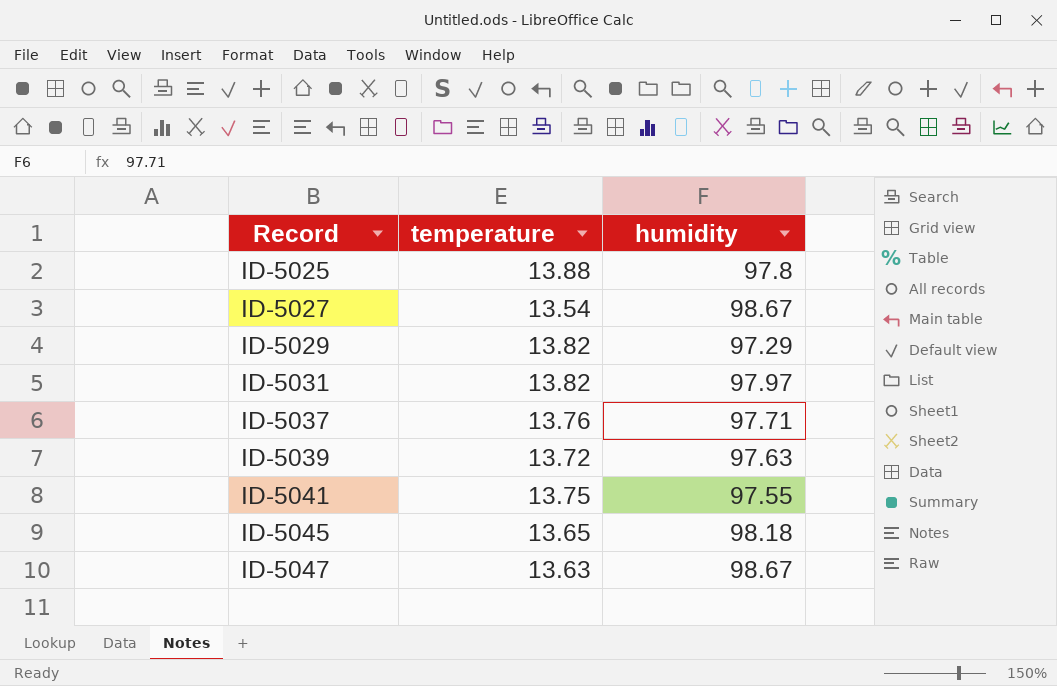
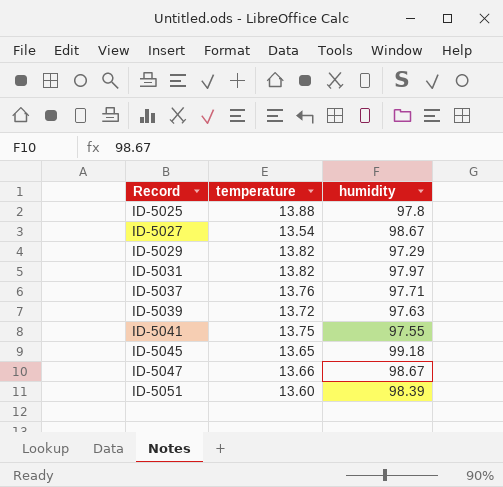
ID-5045 | humidity: 98.18 -> 99.18
ID-5047 | temperature: 13.63 -> 13.66
row ID-5051: none -> 13.60 | 98.39

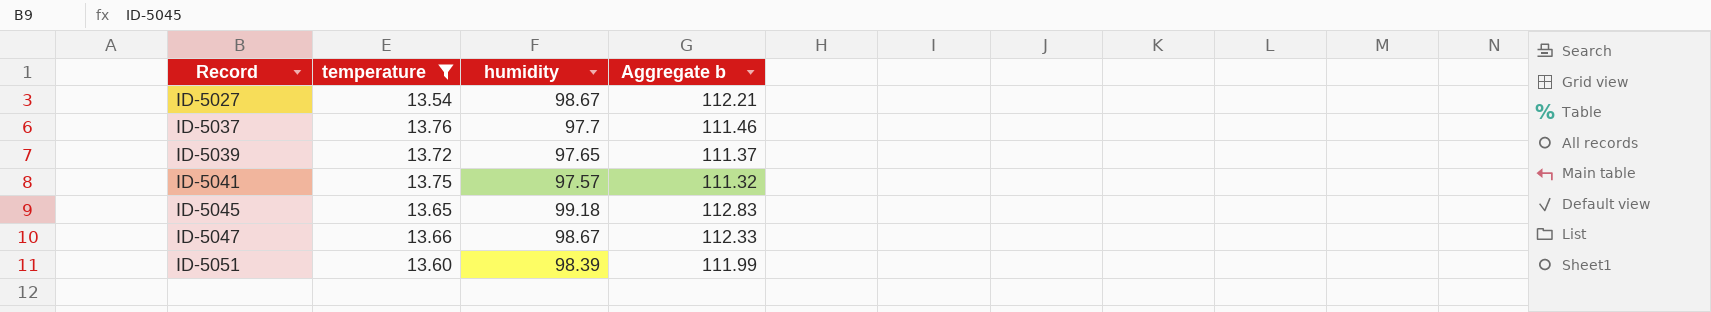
filter: none -> temperature <= 13.76
column Aggregate b | formula: none -> [temperature] + [humidity]
ID-5037 | humidity: 97.71 -> 97.7
ID-5039 | humidity: 97.63 -> 97.65
ID-5041 | humidity: 97.55 -> 97.57

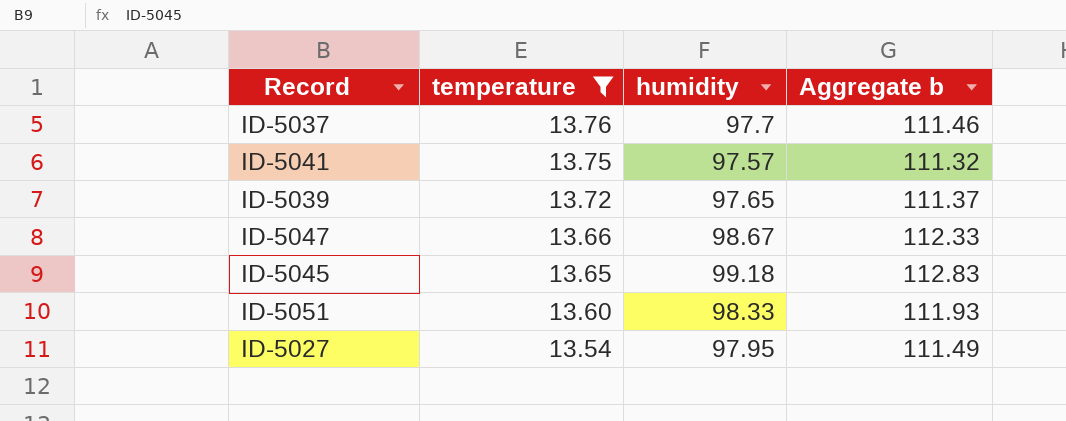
row order: Record ascending -> temperature descending
ID-5051 | humidity: 98.39 -> 98.33
ID-5051 | Aggregate b: 111.99 -> 111.93
ID-5027 | humidity: 98.67 -> 97.95
ID-5027 | Aggregate b: 112.21 -> 111.49

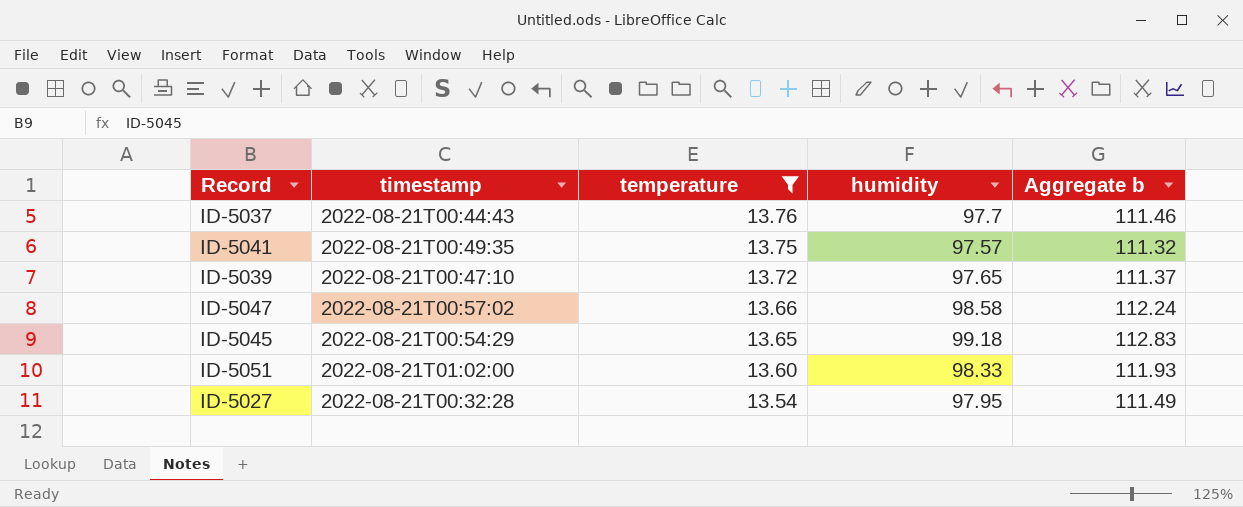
column timestamp | position: none -> 2
ID-5047 | humidity: 98.67 -> 98.58
ID-5047 | Aggregate b: 112.33 -> 112.24

